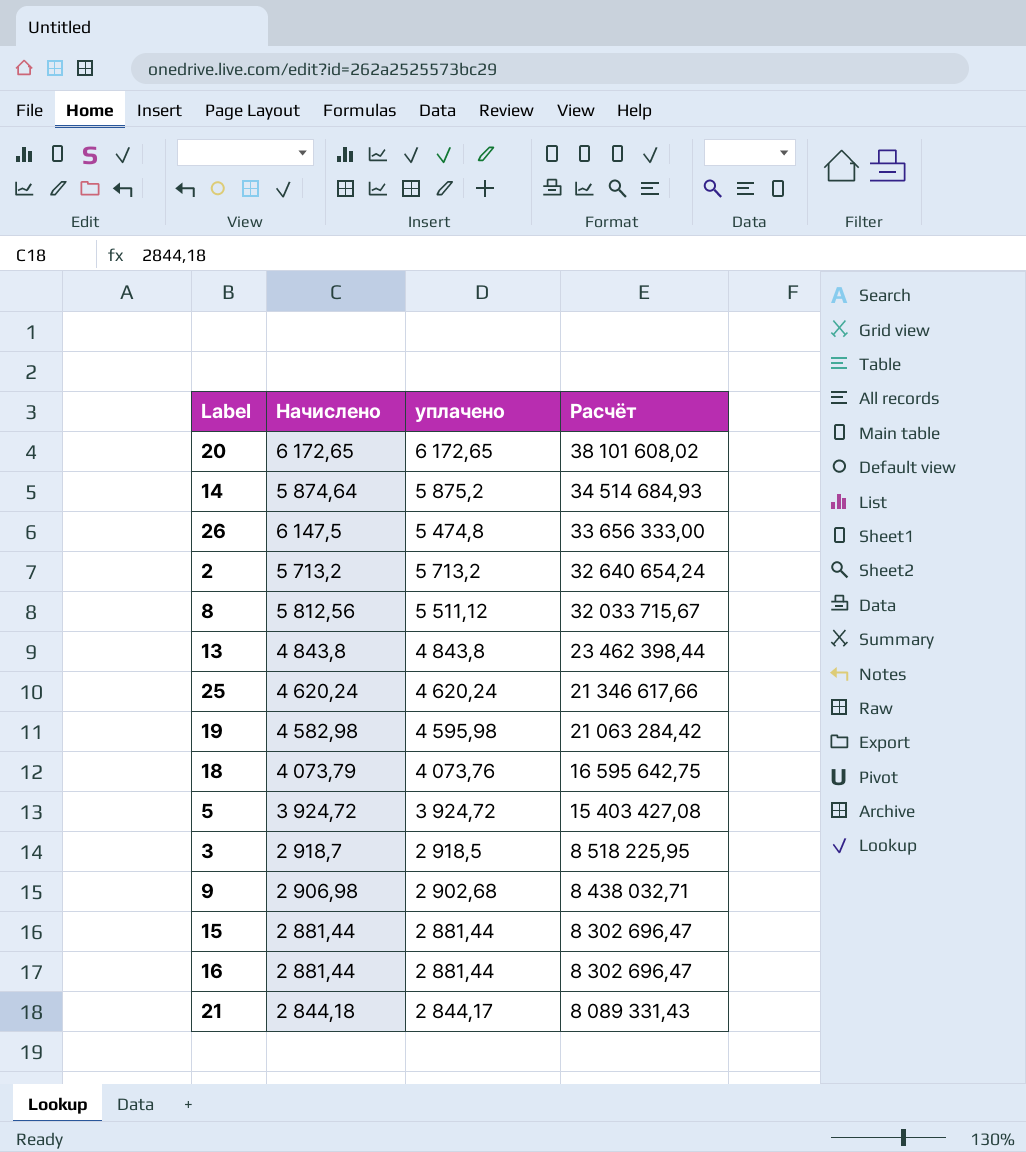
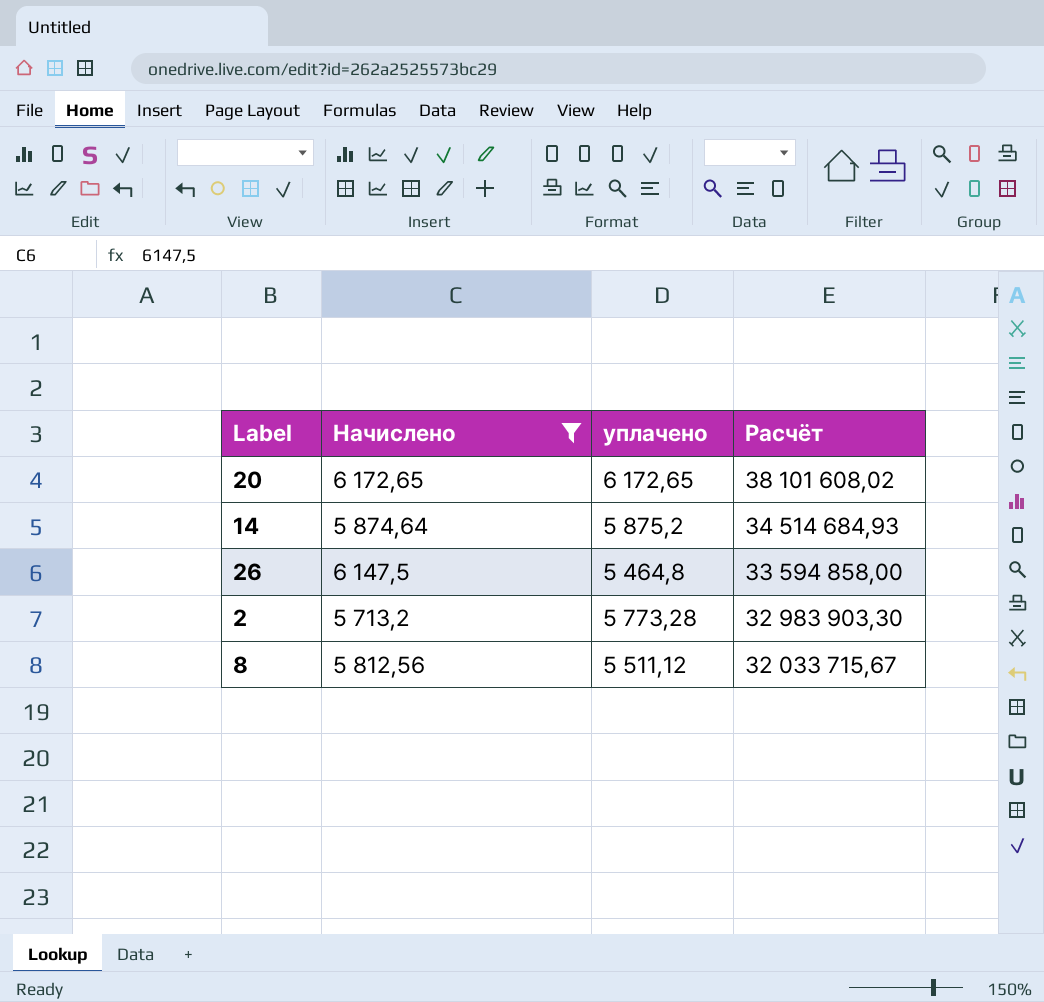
filter: none -> Начислено >= 5 713,2
26 | уплачено: 5 474,8 -> 5 464,8
26 | Расчёт: 33 656 333,00 -> 33 594 858,00
2 | уплачено: 5 713,2 -> 5 773,28
2 | Расчёт: 32 640 654,24 -> 32 983 903,30

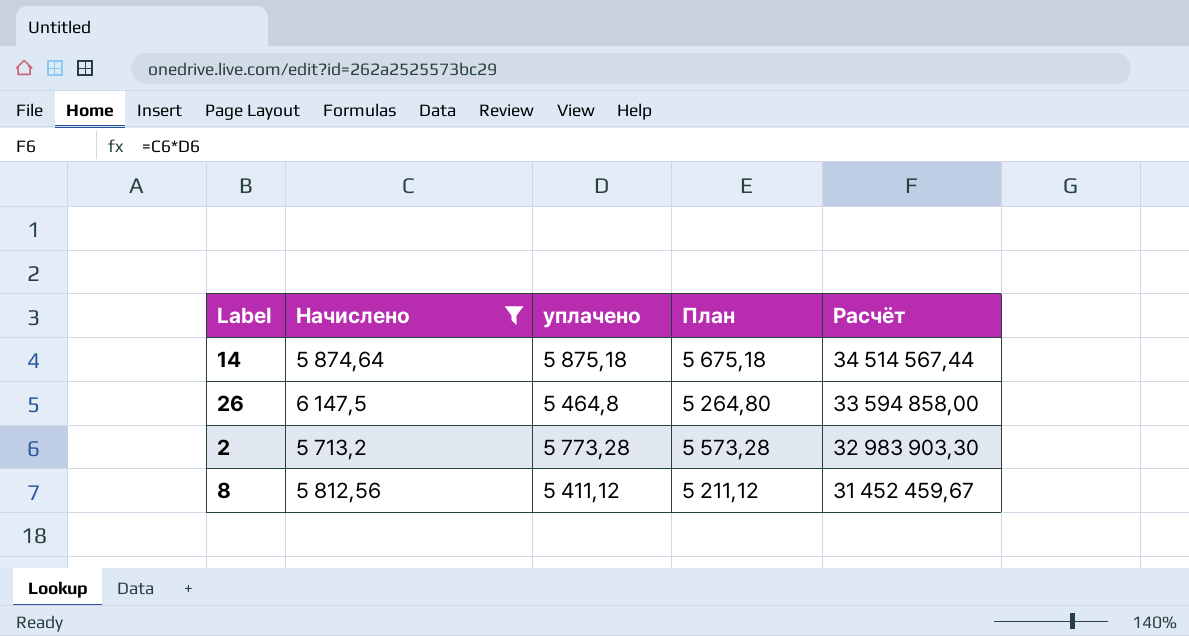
column План | formula: none -> [уплачено] - 200
row 20: 6 172,65 | 6 172,65 | 38 101 608,02 -> none
14 | уплачено: 5 875,2 -> 5 875,18
14 | Расчёт: 34 514 684,93 -> 34 514 567,44
8 | уплачено: 5 511,12 -> 5 411,12
8 | Расчёт: 32 033 715,67 -> 31 452 459,67

